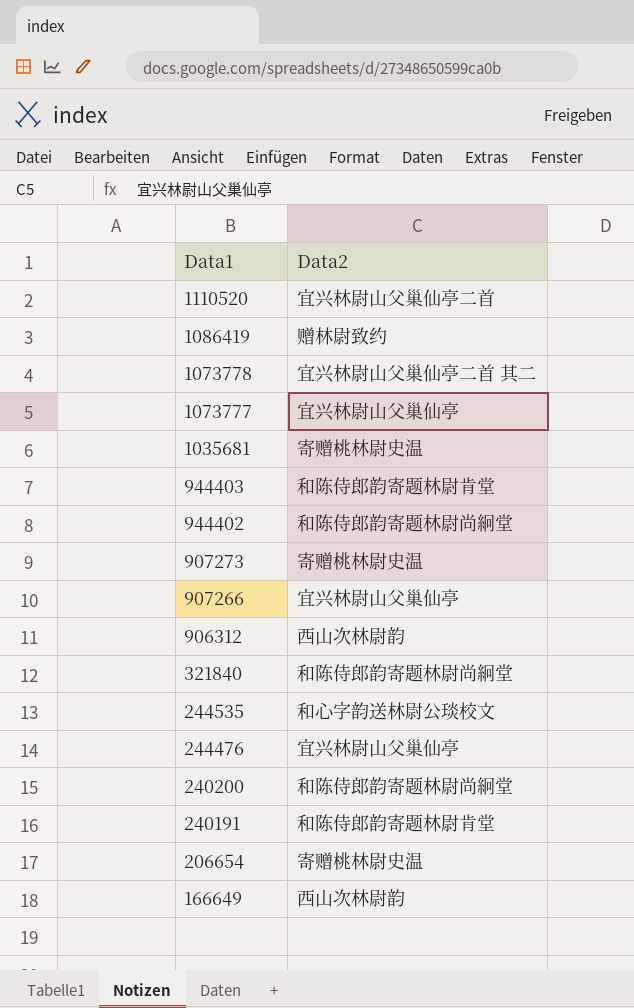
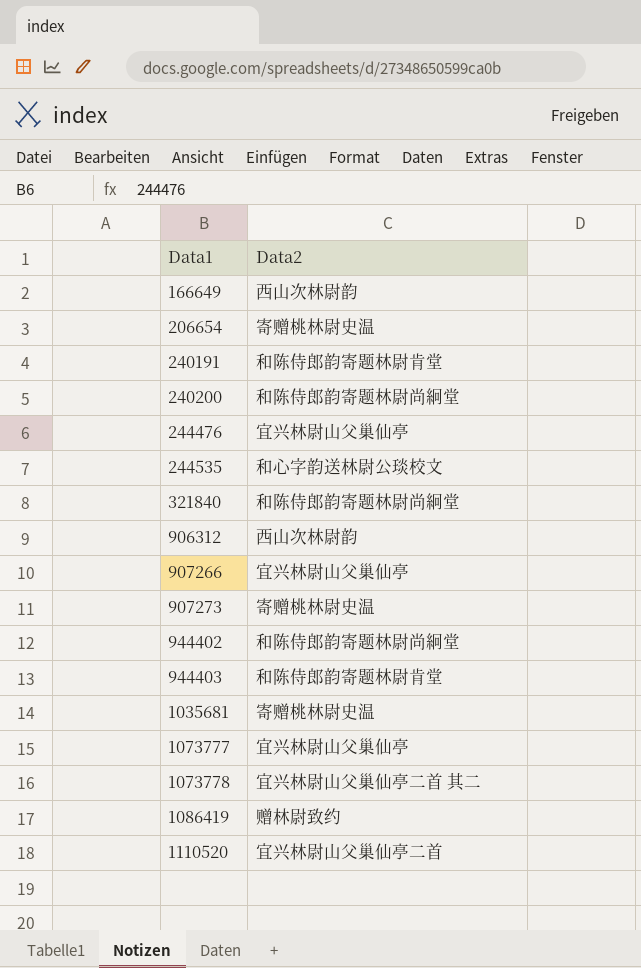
row order: Data1 descending -> Data1 ascending

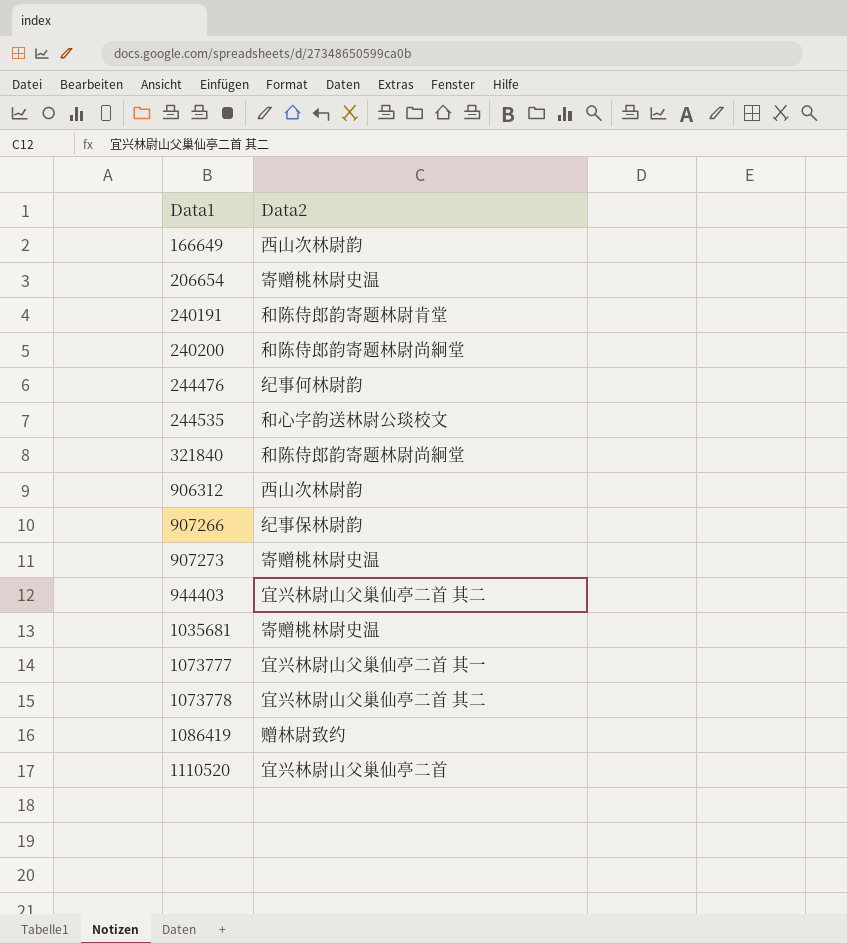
row 944402: 和陈侍郎韵寄题林尉尚絅堂 -> none
244476 | Data2: 宜兴林尉山父巢仙亭 -> 纪事何林尉韵
907266 | Data2: 宜兴林尉山父巢仙亭 -> 纪事保林尉韵
944403 | Data2: 和陈侍郎韵寄题林尉肯堂 -> 宜兴林尉山父巢仙亭二首 其二
1073777 | Data2: 宜兴林尉山父巢仙亭 -> 宜兴林尉山父巢仙亭二首 其一

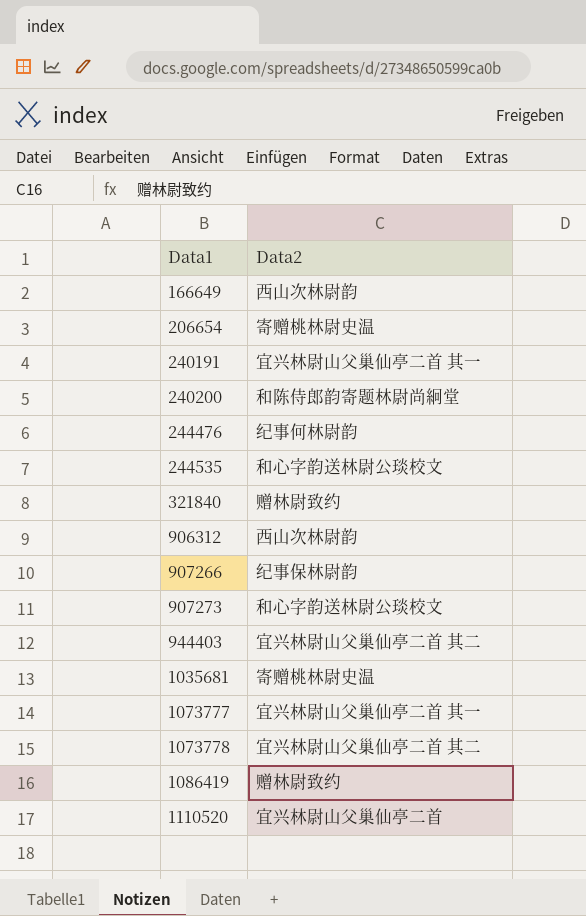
240191 | Data2: 和陈侍郎韵寄题林尉肯堂 -> 宜兴林尉山父巢仙亭二首 其一
321840 | Data2: 和陈侍郎韵寄题林尉尚絅堂 -> 赠林尉致约
907273 | Data2: 寄赠桃林尉史温 -> 和心字韵送林尉公琰校文

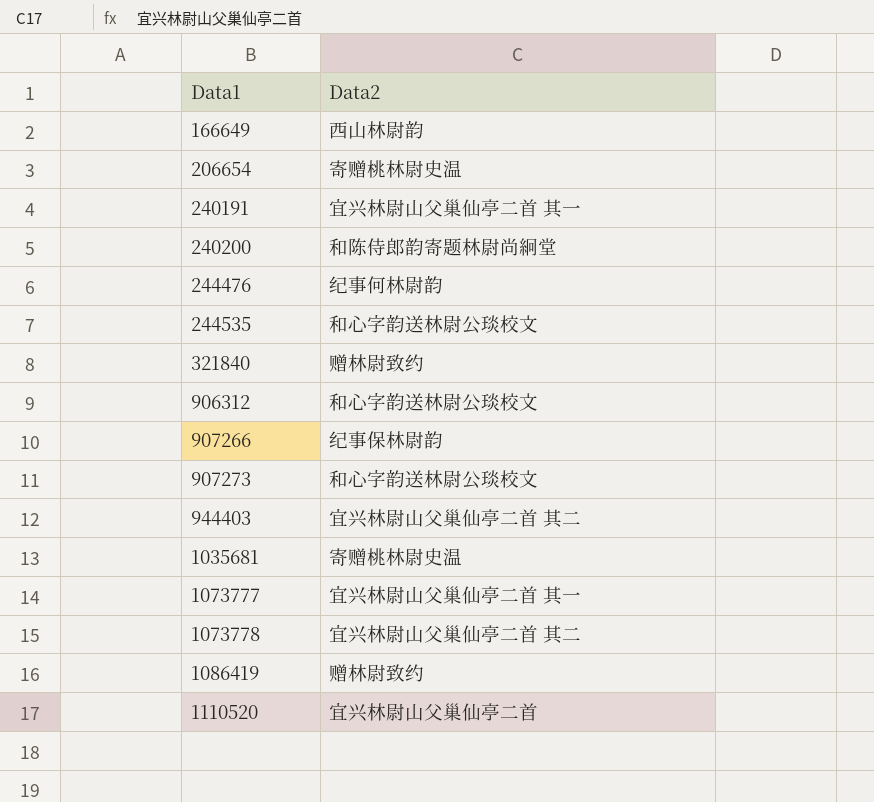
166649 | Data2: 西山次林尉韵 -> 西山林尉韵
906312 | Data2: 西山次林尉韵 -> 和心字韵送林尉公琰校文

